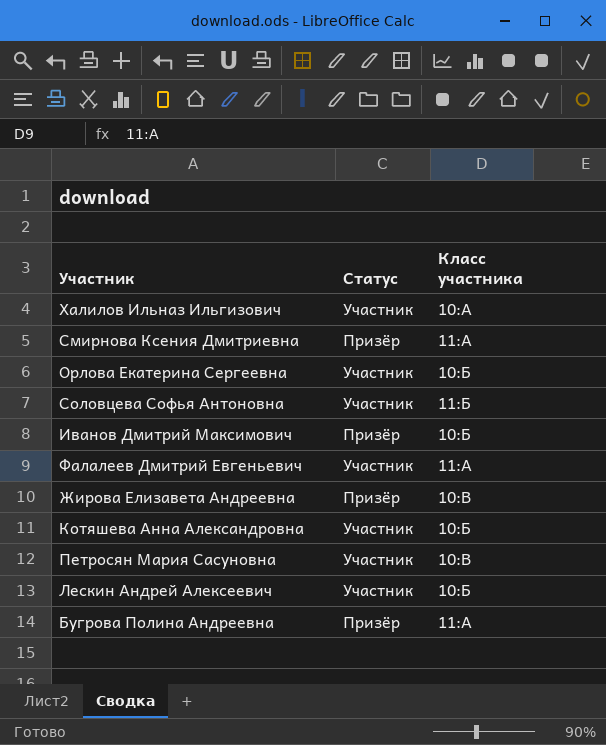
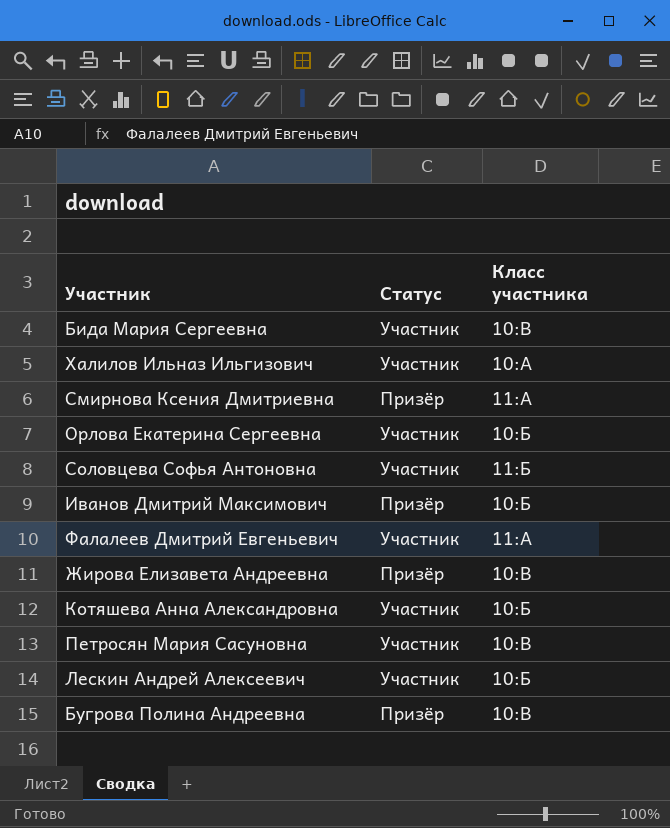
row Бида Мария Сергеевна: none -> Участник | 10:В
Бугрова Полина Андреевна | Класс участника: 11:А -> 10:В

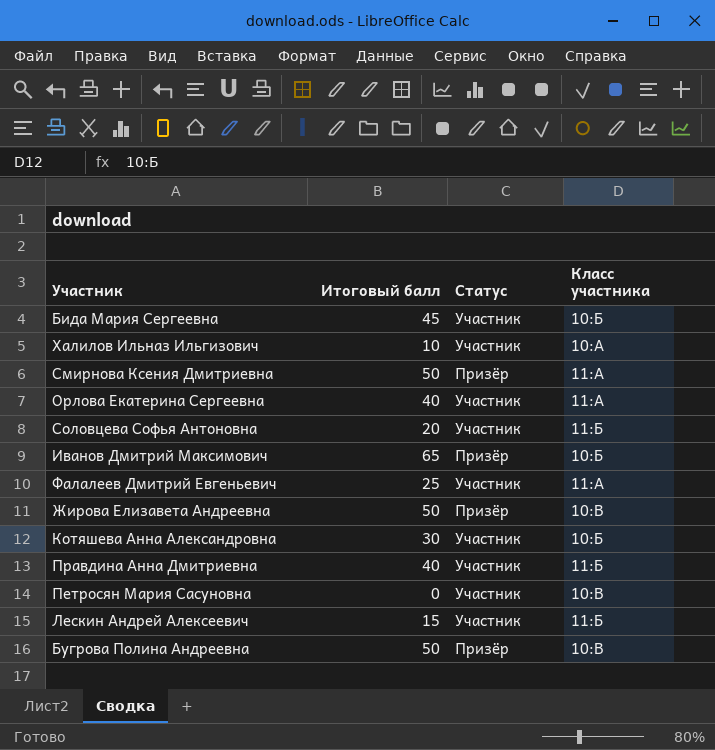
column Итоговый балл | position: none -> 2
Бида Мария Сергеевна | Класс участника: 10:В -> 10:Б
Орлова Екатерина Сергеевна | Класс участника: 10:Б -> 11:А
row Правдина Анна Дмитриевна: none -> 40 | Участник | 11:Б
Лескин Андрей Алексеевич | Класс участника: 10:Б -> 11:Б

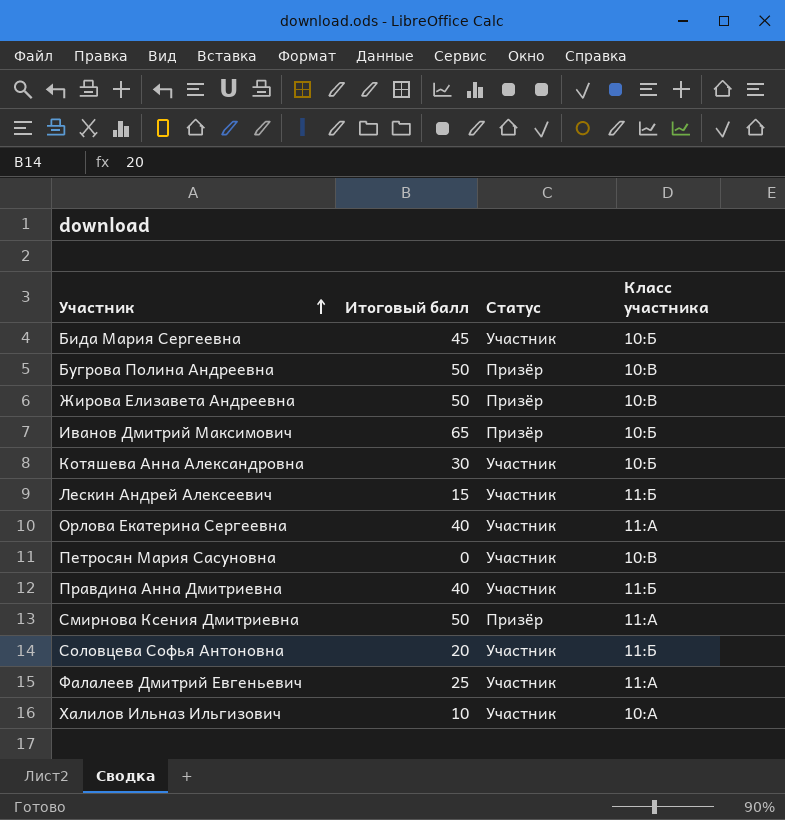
row order: none -> Участник ascending

